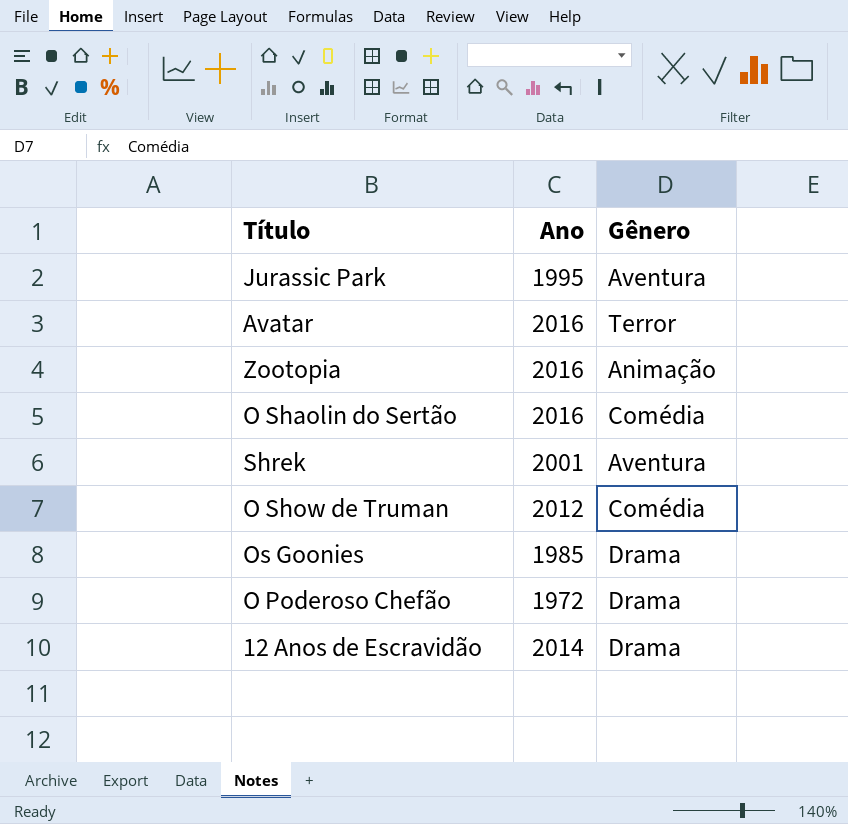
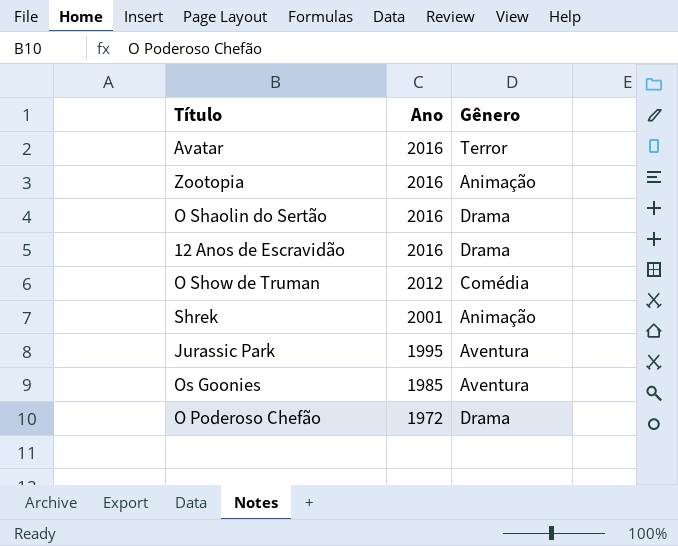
row order: none -> Ano descending
O Shaolin do Sertão | Gênero: Comédia -> Drama
12 Anos de Escravidão | Ano: 2014 -> 2016
Shrek | Gênero: Aventura -> Animação
Os Goonies | Gênero: Drama -> Aventura

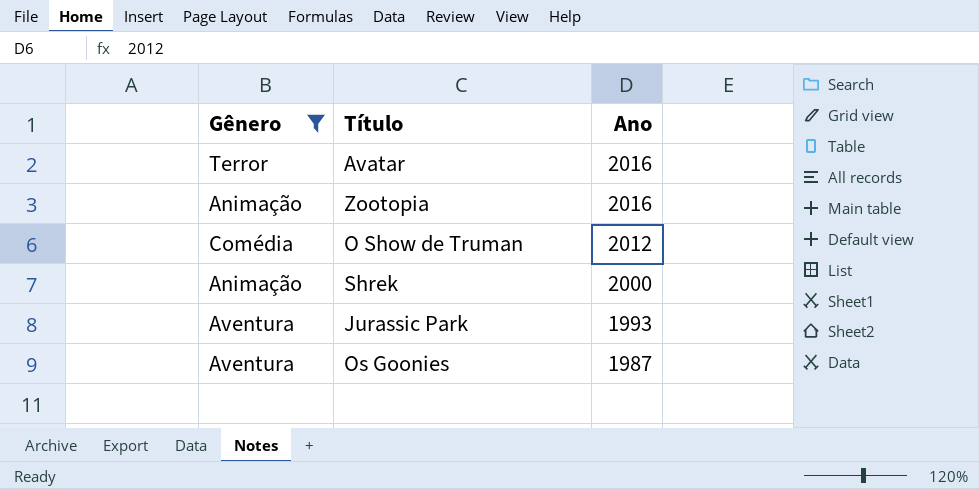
filter: none -> Gênero != Drama
column Gênero | position: 3 -> 1
Shrek | Ano: 2001 -> 2000
Jurassic Park | Ano: 1995 -> 1993
Os Goonies | Ano: 1985 -> 1987

